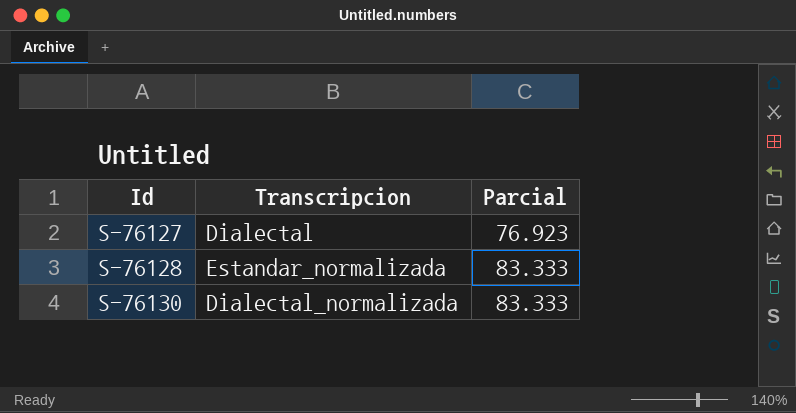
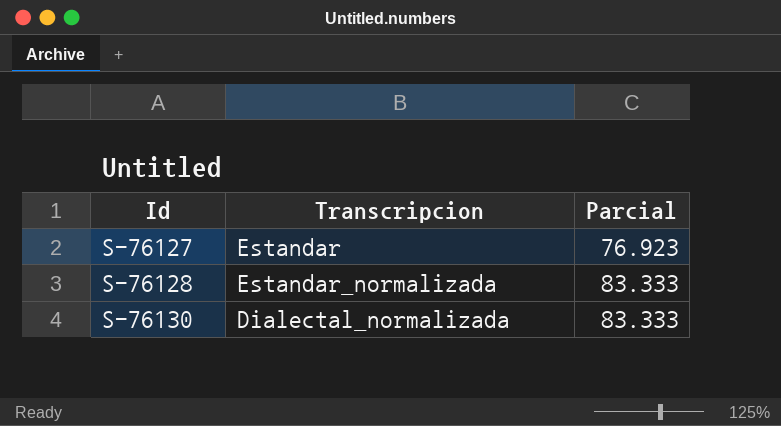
S-76127 | Transcripcion: Dialectal -> Estandar

